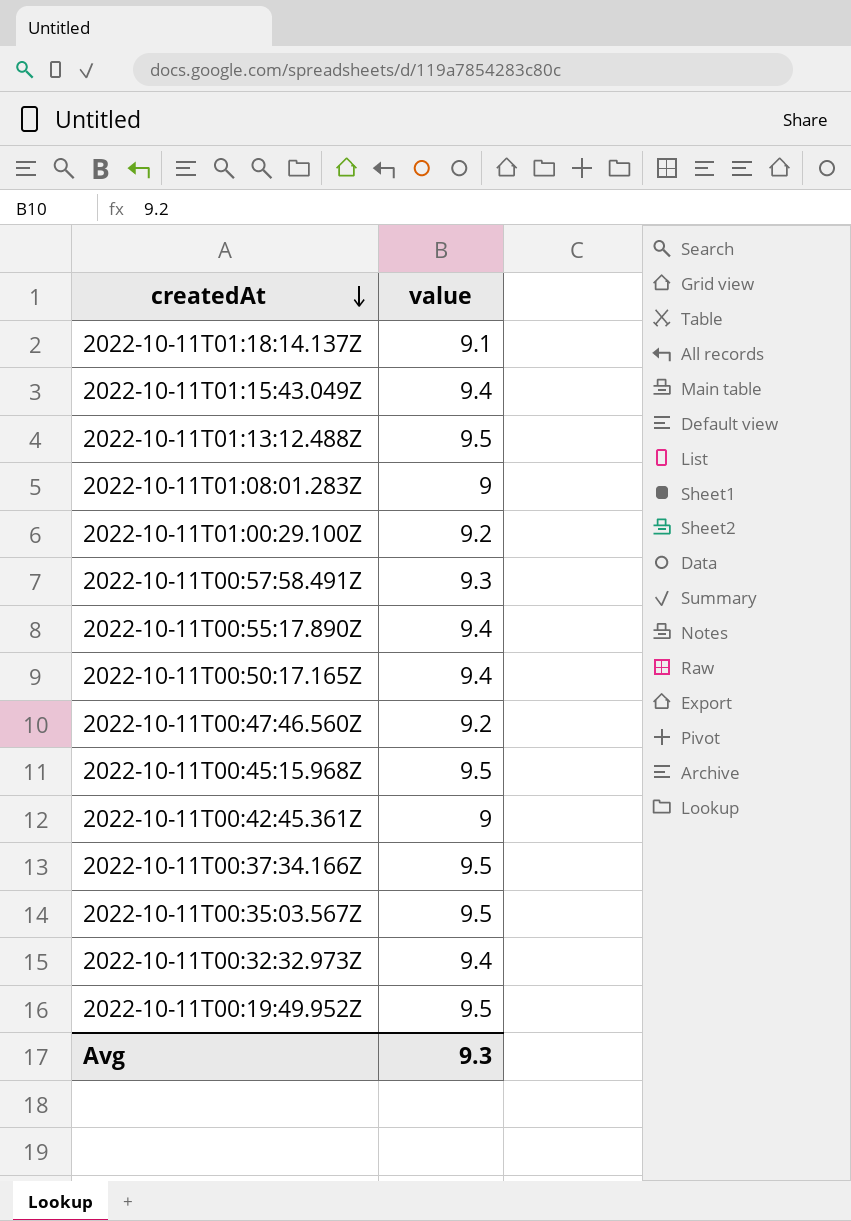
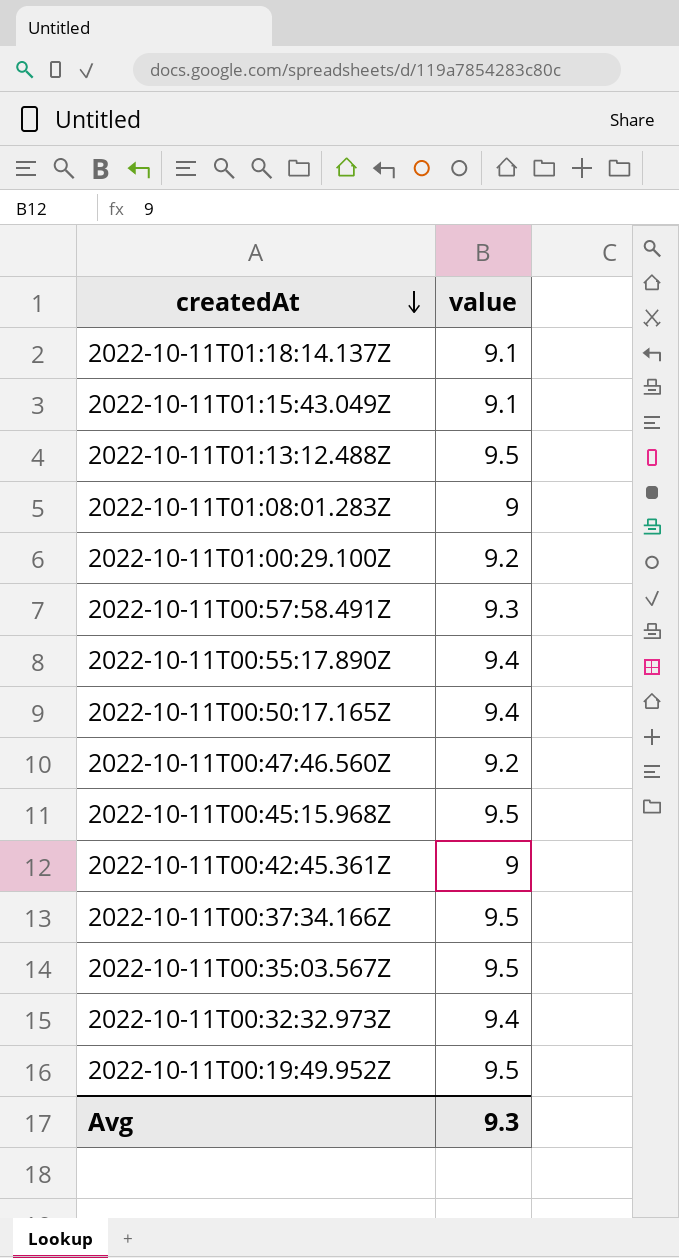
2022-10-11T01:15:43.049Z | value: 9.4 -> 9.1

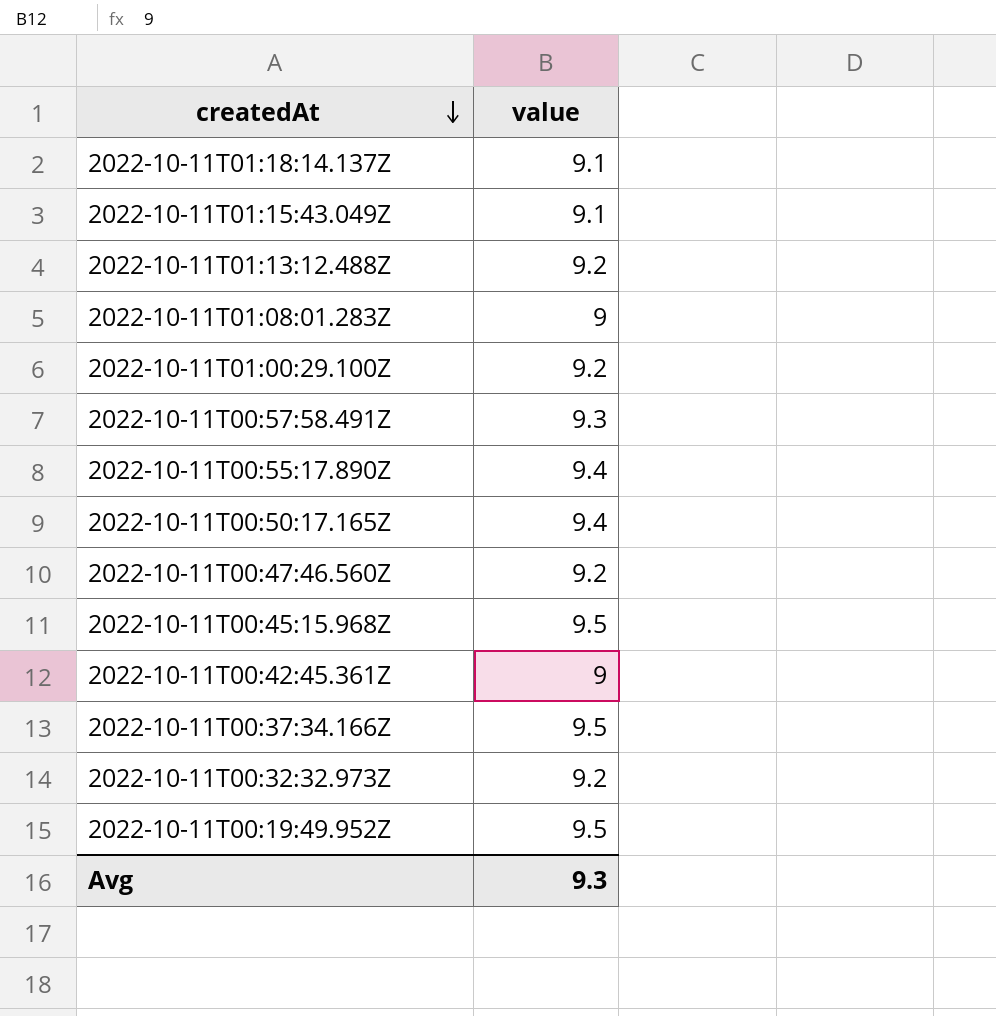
row 2022-10-11T00:35:03.567Z: 9.5 -> none
2022-10-11T01:13:12.488Z | value: 9.5 -> 9.2
2022-10-11T00:32:32.973Z | value: 9.4 -> 9.2

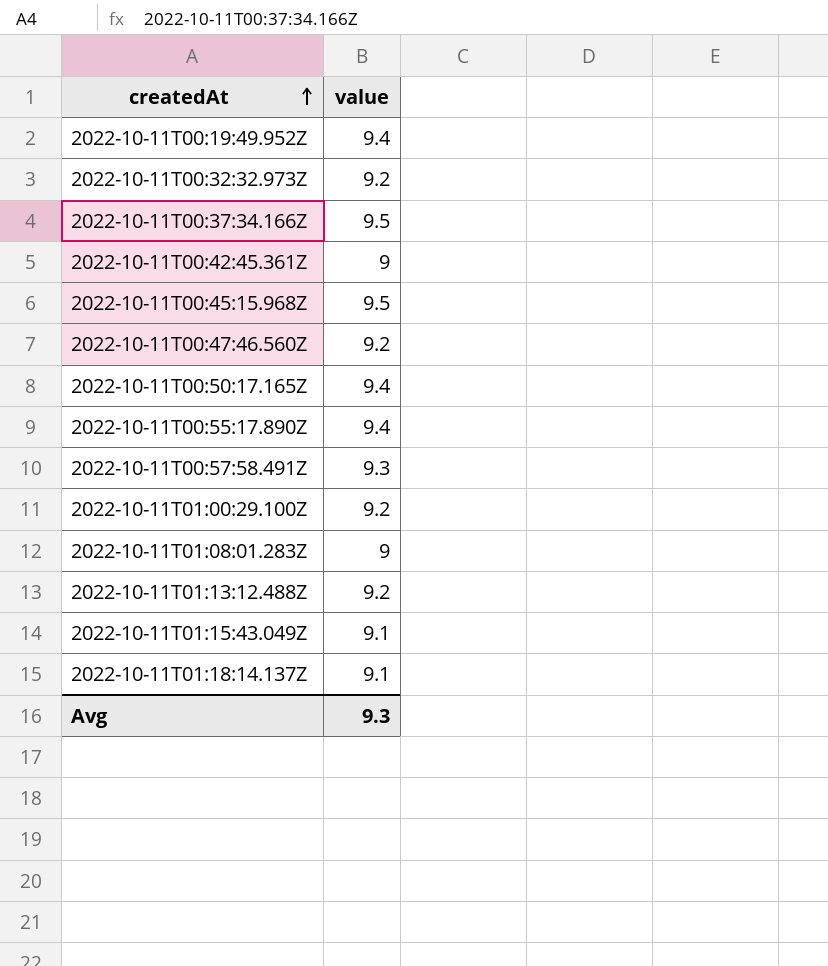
row order: createdAt descending -> createdAt ascending
2022-10-11T00:19:49.952Z | value: 9.5 -> 9.4

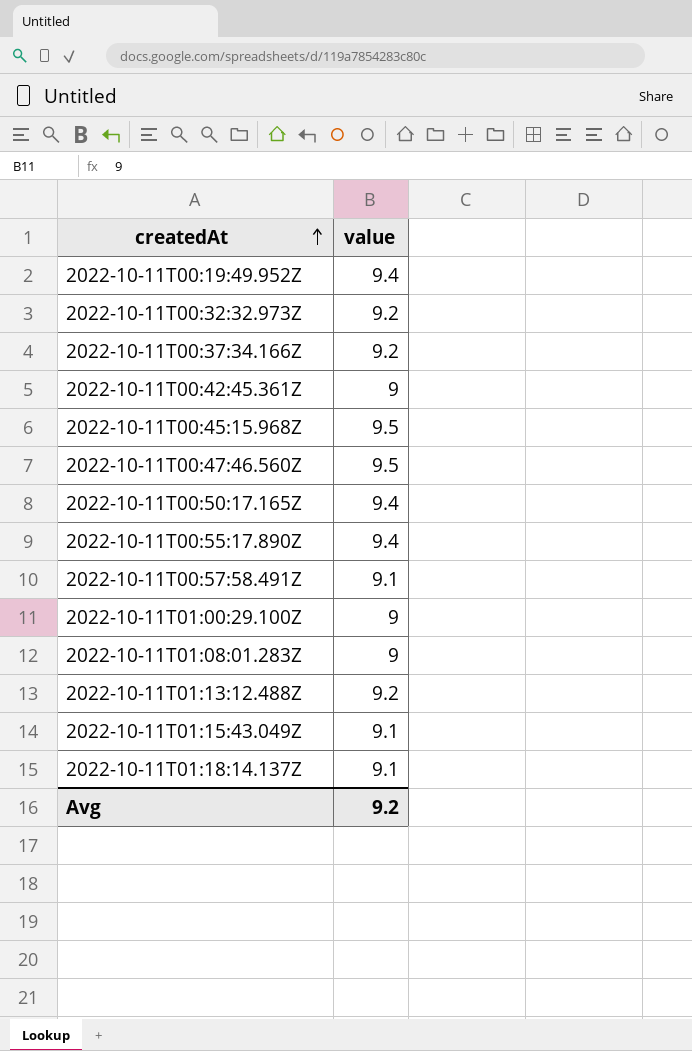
2022-10-11T00:37:34.166Z | value: 9.5 -> 9.2
2022-10-11T00:47:46.560Z | value: 9.2 -> 9.5
2022-10-11T00:57:58.491Z | value: 9.3 -> 9.1
2022-10-11T01:00:29.100Z | value: 9.2 -> 9
Avg | value: 9.3 -> 9.2

